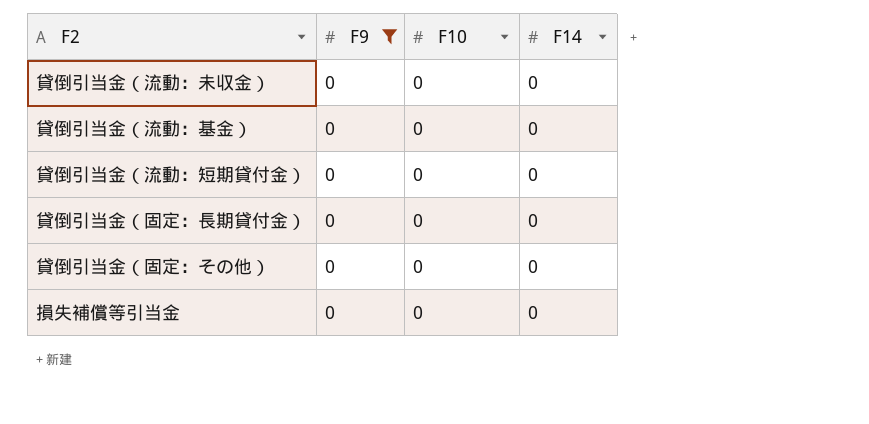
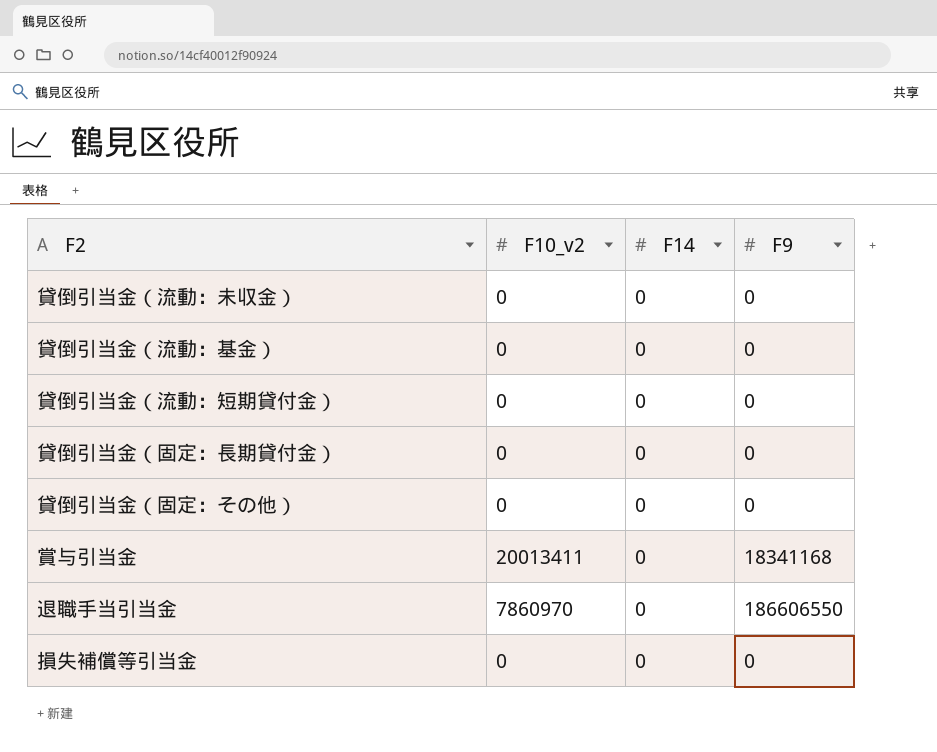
filter: F9 = 0 -> none
column name: F10 -> F10_v2
column F9 | position: 2 -> 4

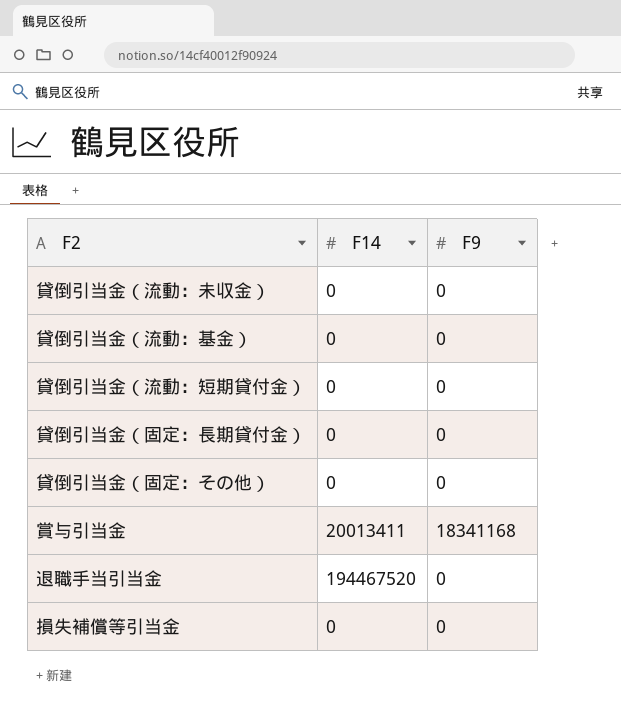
column F10_v2 | position: 2 -> none
賞与引当金 | F14: 0 -> 20013411
退職手当引当金 | F14: 0 -> 194467520
退職手当引当金 | F9: 186606550 -> 0

